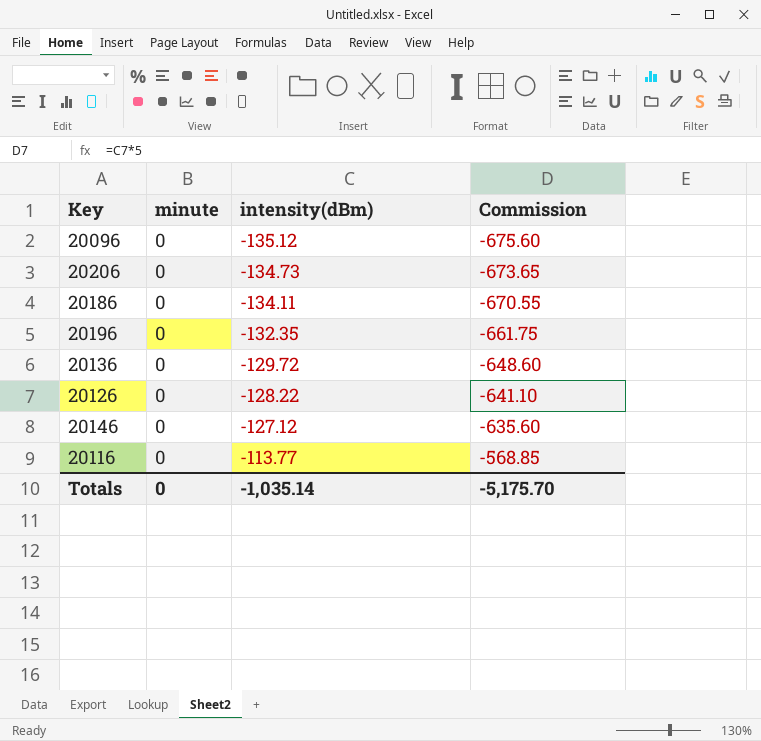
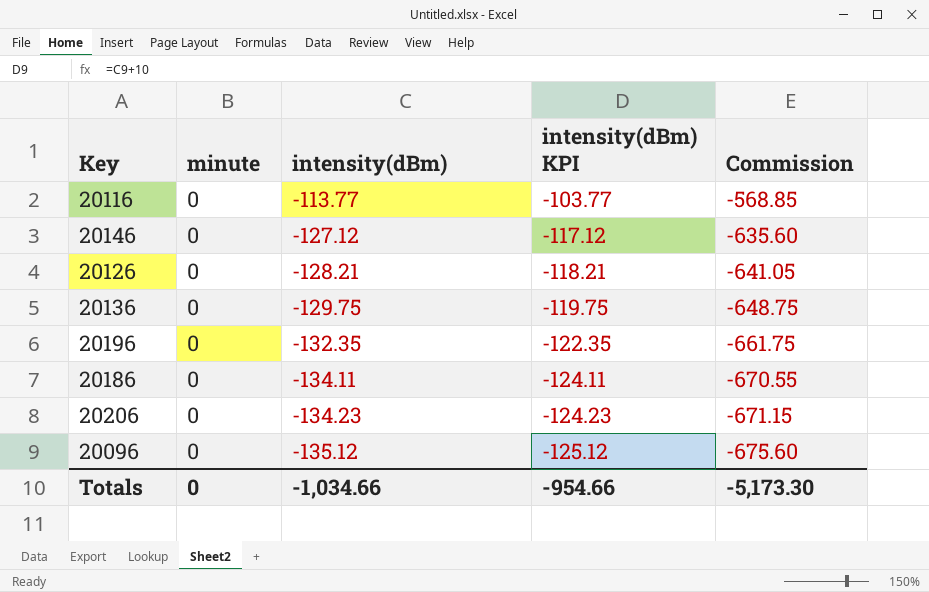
row order: intensity(dBm) ascending -> intensity(dBm) descending
column intensity(dBm) KPI | formula: none -> [intensity(dBm)] + 10
20126 | intensity(dBm): -128.22 -> -128.21
20126 | Commission: -641.10 -> -641.05
20136 | intensity(dBm): -129.72 -> -129.75
20136 | Commission: -648.60 -> -648.75
20206 | intensity(dBm): -134.73 -> -134.23
20206 | Commission: -673.65 -> -671.15
Totals | intensity(dBm): -1,035.14 -> -1,034.66
Totals | Commission: -5,175.70 -> -5,173.30

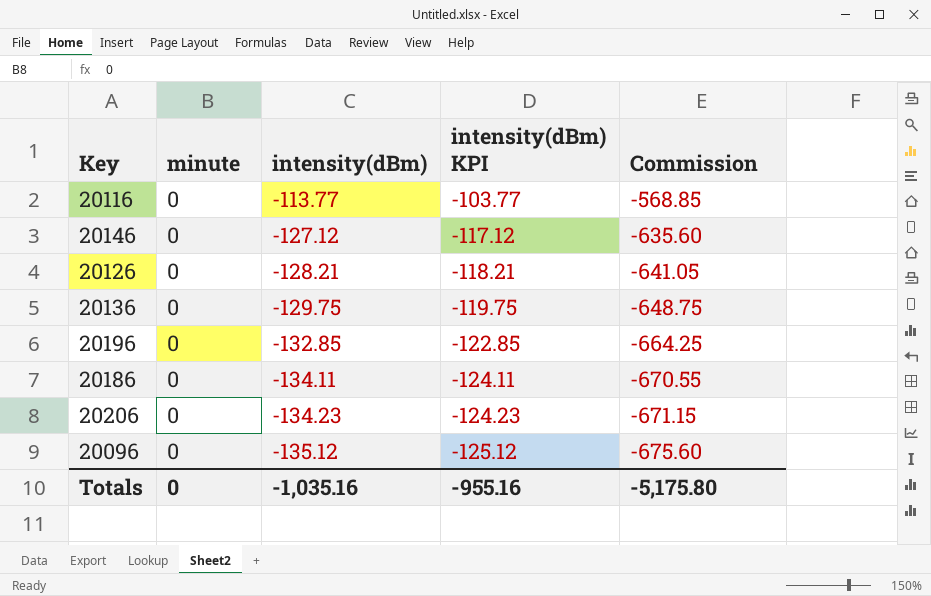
20196 | intensity(dBm): -132.35 -> -132.85
20196 | intensity(dBm) KPI: -122.35 -> -122.85
20196 | Commission: -661.75 -> -664.25
Totals | intensity(dBm): -1,034.66 -> -1,035.16
Totals | intensity(dBm) KPI: -954.66 -> -955.16
Totals | Commission: -5,173.30 -> -5,175.80

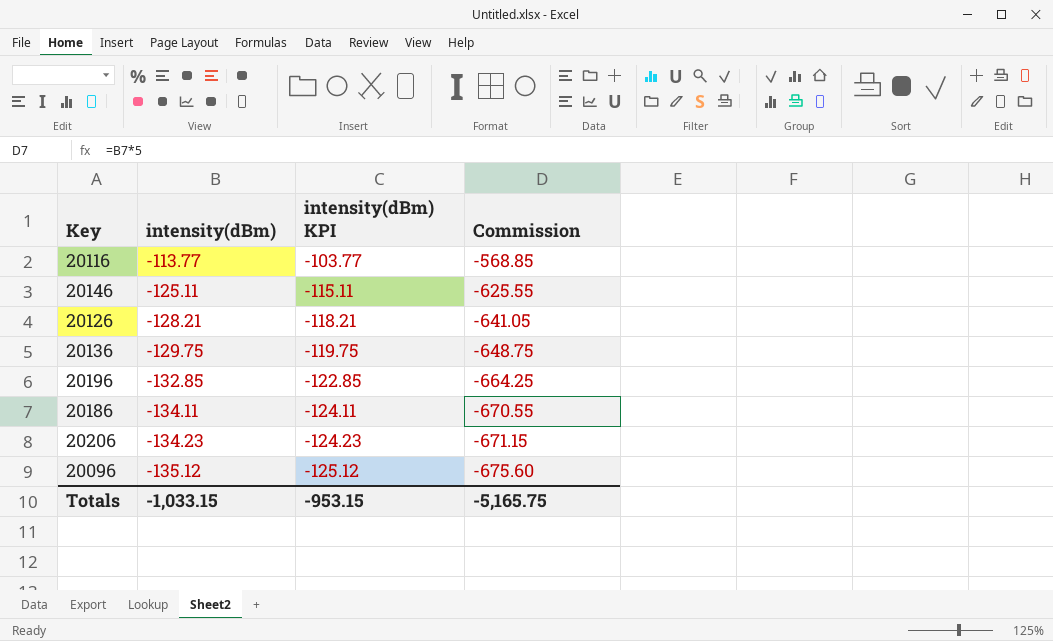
column minute | position: 2 -> none
20146 | intensity(dBm): -127.12 -> -125.11
20146 | intensity(dBm) KPI: -117.12 -> -115.11
20146 | Commission: -635.60 -> -625.55
Totals | intensity(dBm): -1,035.16 -> -1,033.15
Totals | intensity(dBm) KPI: -955.16 -> -953.15
Totals | Commission: -5,175.80 -> -5,165.75

